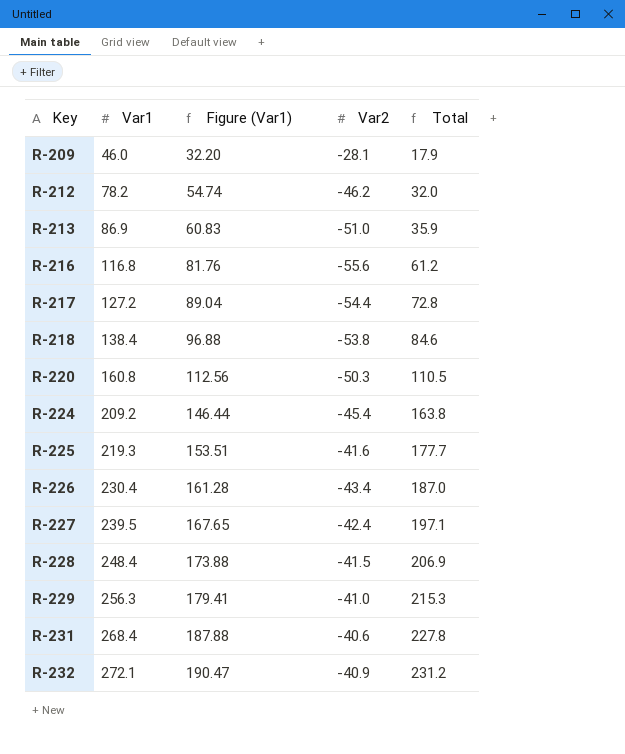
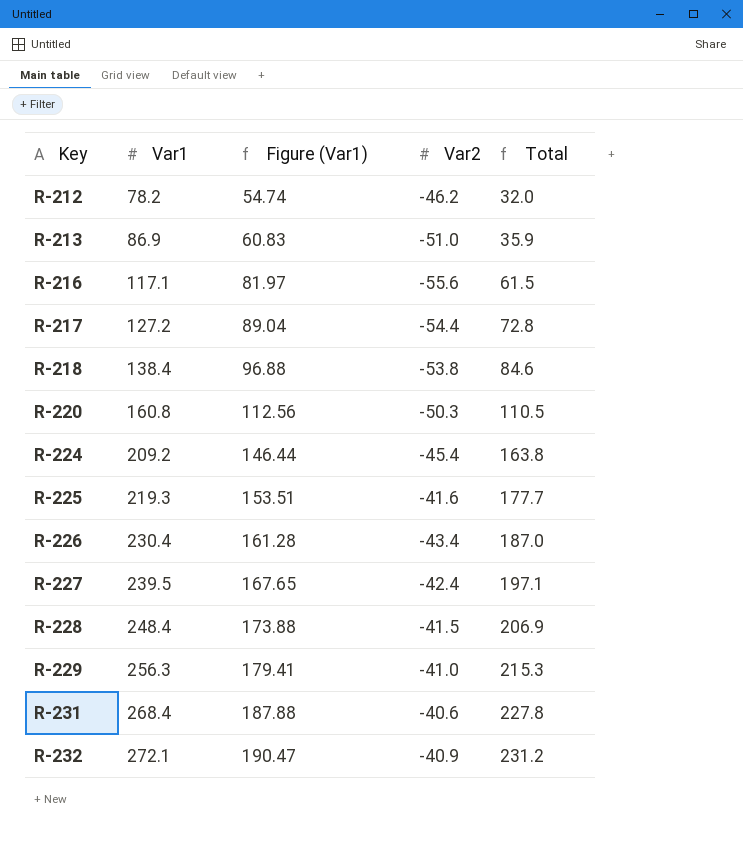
row R-209: 46.0 | 32.20 | -28.1 | 17.9 -> none
R-216 | Var1: 116.8 -> 117.1
R-216 | Figure (Var1): 81.76 -> 81.97
R-216 | Total: 61.2 -> 61.5

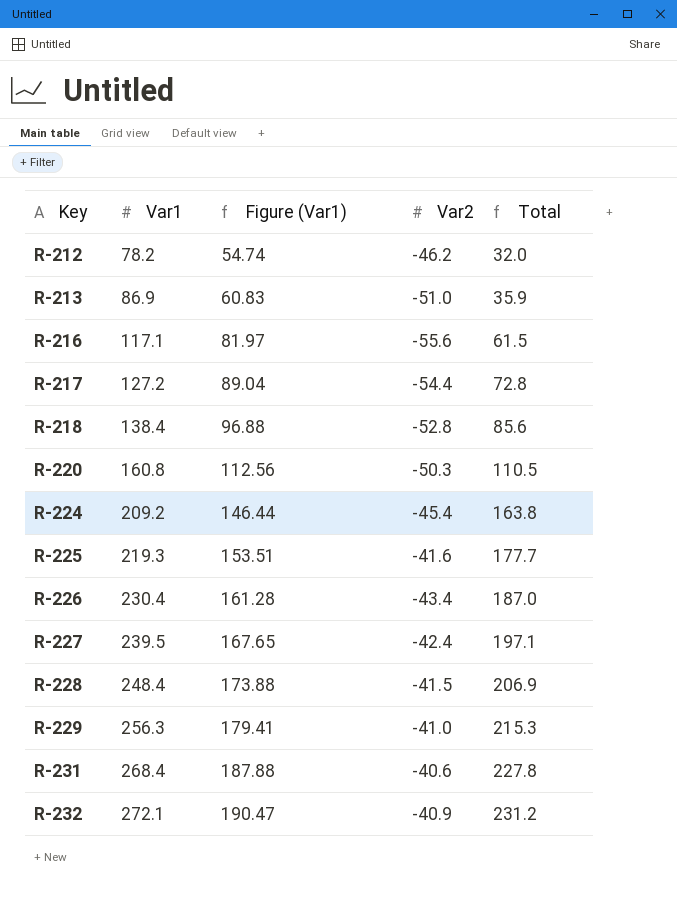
R-218 | Var2: -53.8 -> -52.8
R-218 | Total: 84.6 -> 85.6

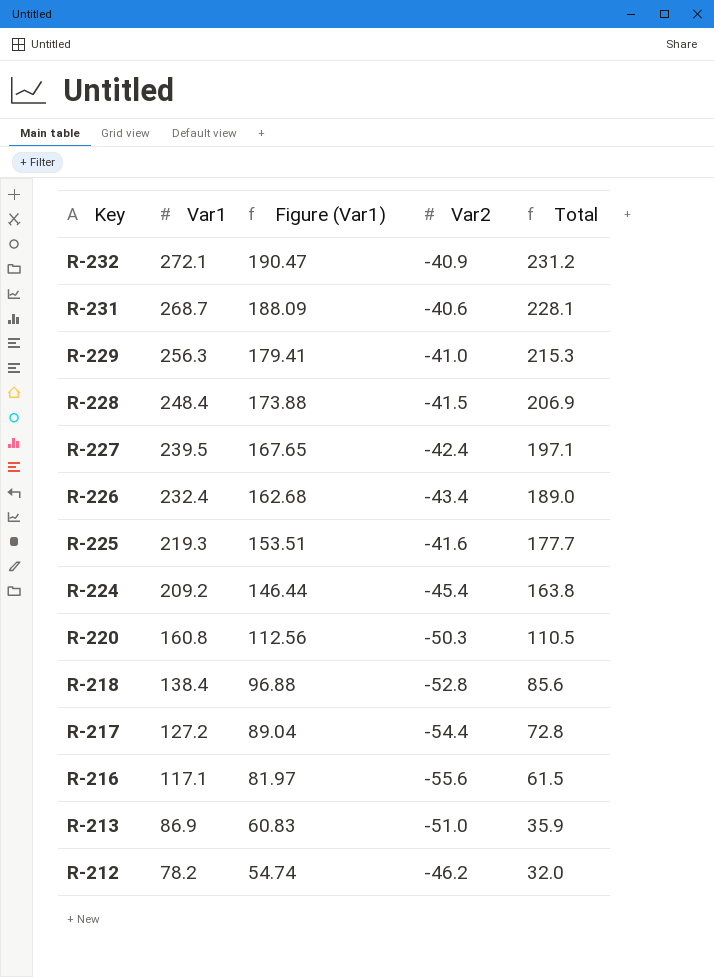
row order: Key ascending -> Key descending
R-231 | Var1: 268.4 -> 268.7
R-231 | Figure (Var1): 187.88 -> 188.09
R-231 | Total: 227.8 -> 228.1
R-226 | Var1: 230.4 -> 232.4
R-226 | Figure (Var1): 161.28 -> 162.68
R-226 | Total: 187.0 -> 189.0

